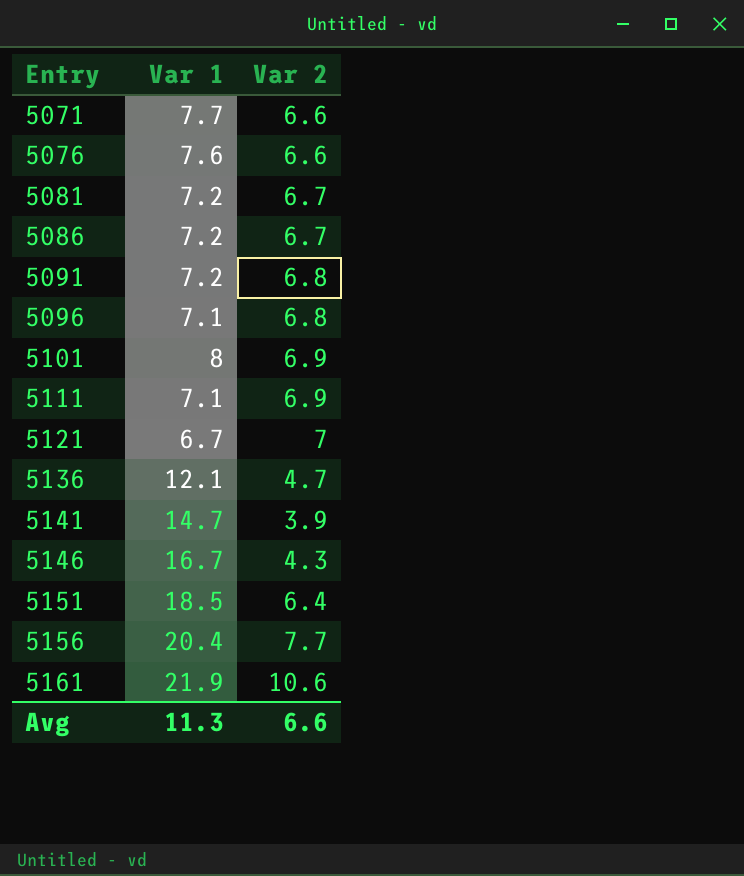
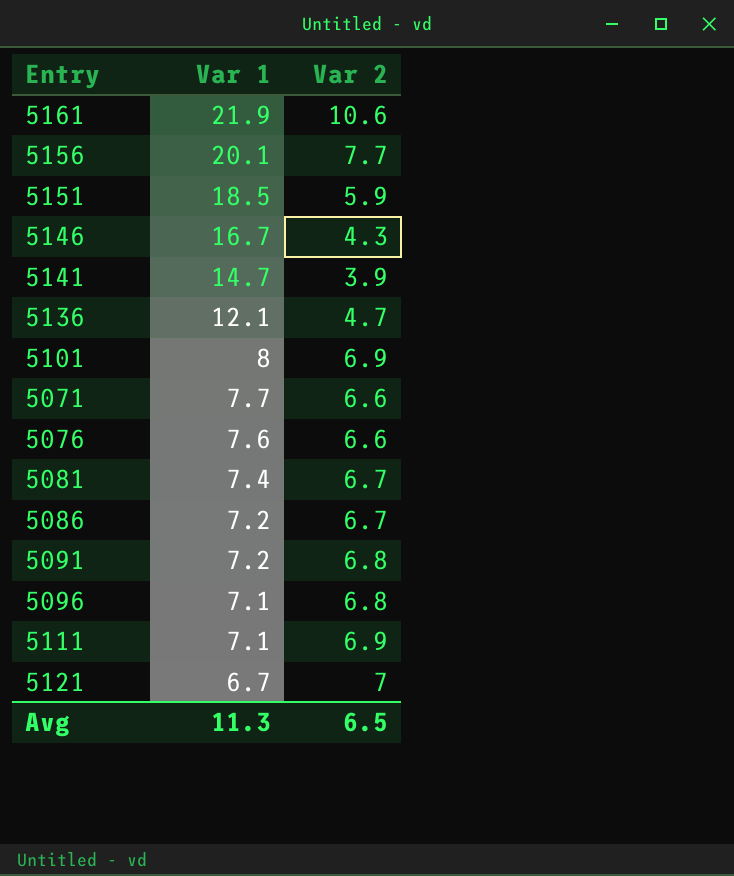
row order: Entry ascending -> Var 1 descending
5156 | Var 1: 20.4 -> 20.1
5151 | Var 2: 6.4 -> 5.9
5081 | Var 1: 7.2 -> 7.4
Avg | Var 2: 6.6 -> 6.5

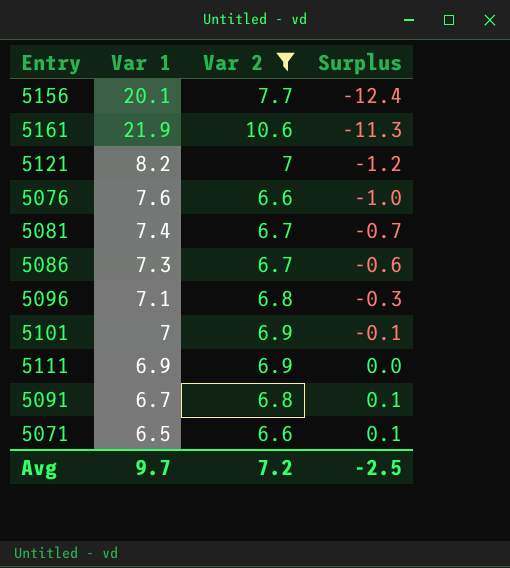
filter: none -> Var 2 >= 6.6
row order: Var 1 descending -> Surplus ascending
column Surplus | formula: none -> [Var 2] - [Var 1]
5121 | Var 1: 6.7 -> 8.2
5086 | Var 1: 7.2 -> 7.3
5101 | Var 1: 8 -> 7
5111 | Var 1: 7.1 -> 6.9
5091 | Var 1: 7.2 -> 6.7
5071 | Var 1: 7.7 -> 6.5
Avg | Var 1: 11.3 -> 9.7
Avg | Var 2: 6.5 -> 7.2

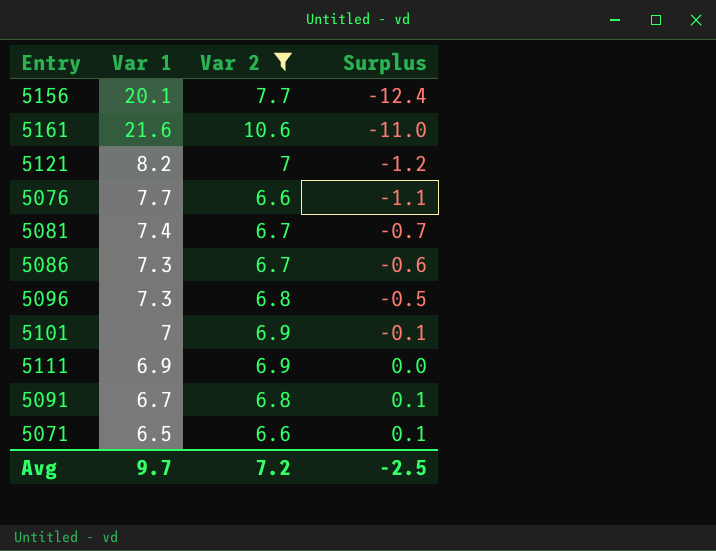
5161 | Var 1: 21.9 -> 21.6
5161 | Surplus: -11.3 -> -11.0
5076 | Var 1: 7.6 -> 7.7
5076 | Surplus: -1.0 -> -1.1
5096 | Var 1: 7.1 -> 7.3
5096 | Surplus: -0.3 -> -0.5

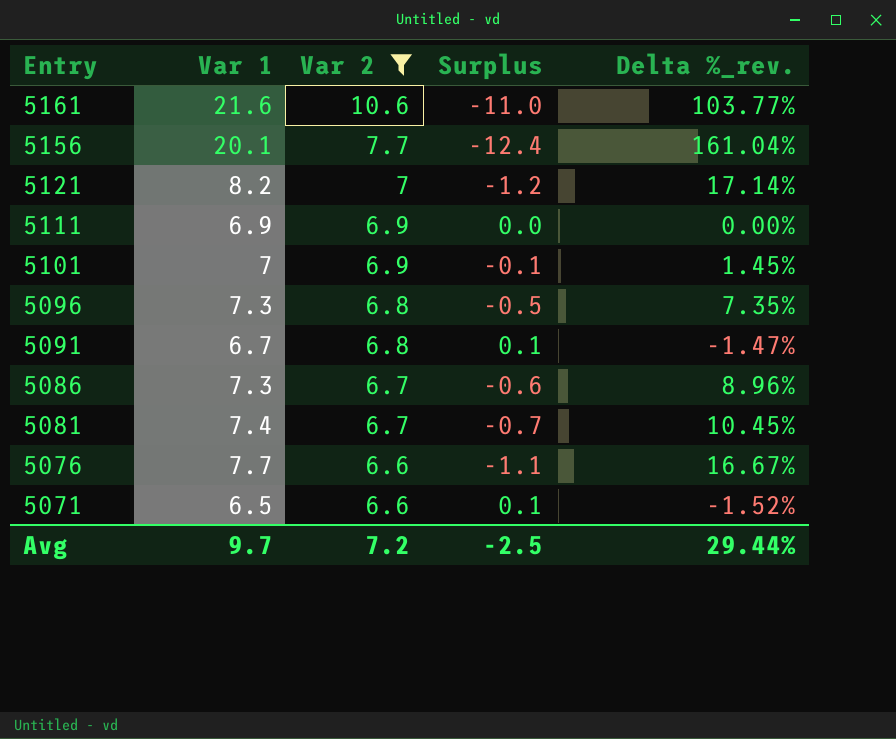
row order: Surplus ascending -> Entry descending
column Delta %_rev. | formula: none -> ([Var 1] - [Var 2]) / [Var 2]

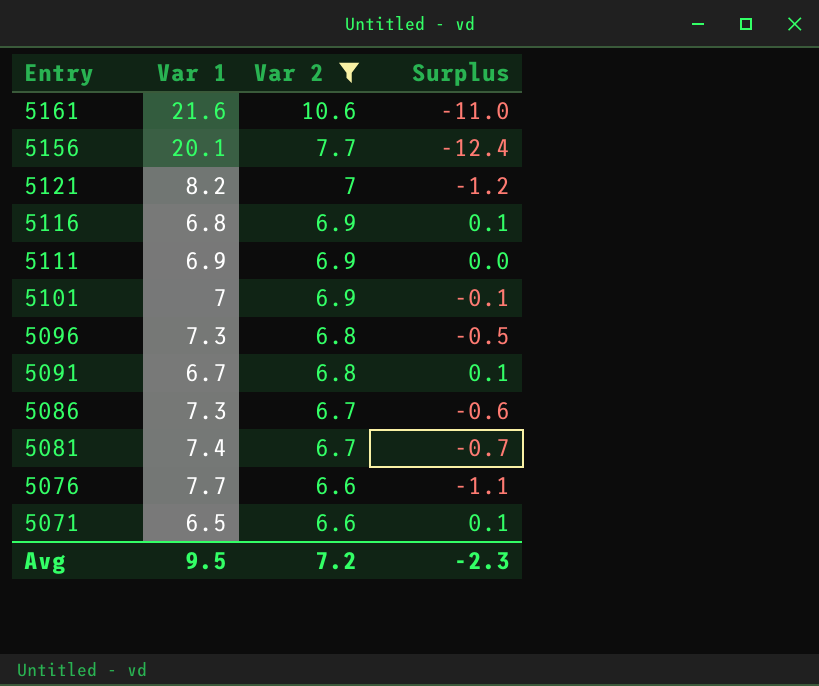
column Delta %_rev. | formula: ([Var 1] - [Var 2]) / [Var 2] -> none
row 5116: none -> 6.8 | 6.9 | 0.1
Avg | Var 1: 9.7 -> 9.5
Avg | Surplus: -2.5 -> -2.3

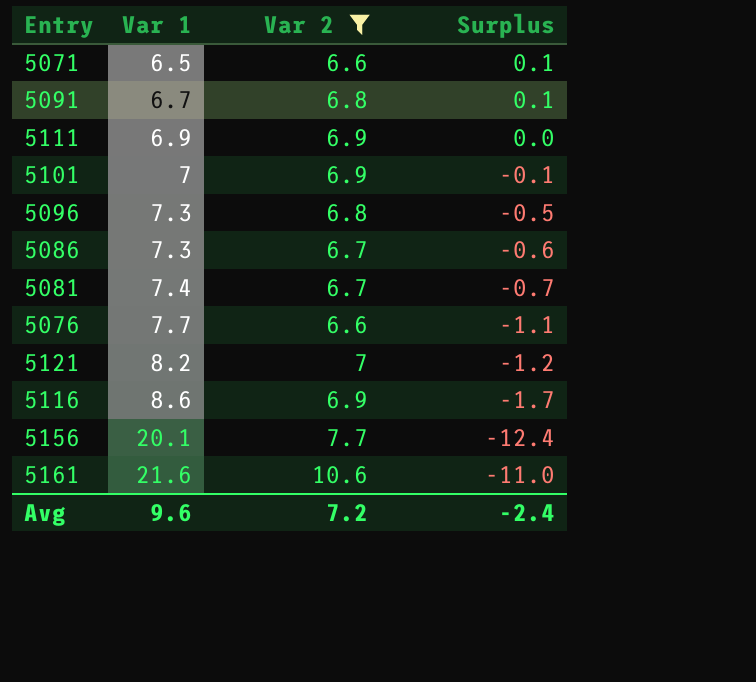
row order: Entry descending -> Var 1 ascending
5116 | Var 1: 6.8 -> 8.6
5116 | Surplus: 0.1 -> -1.7
Avg | Var 1: 9.5 -> 9.6
Avg | Surplus: -2.3 -> -2.4

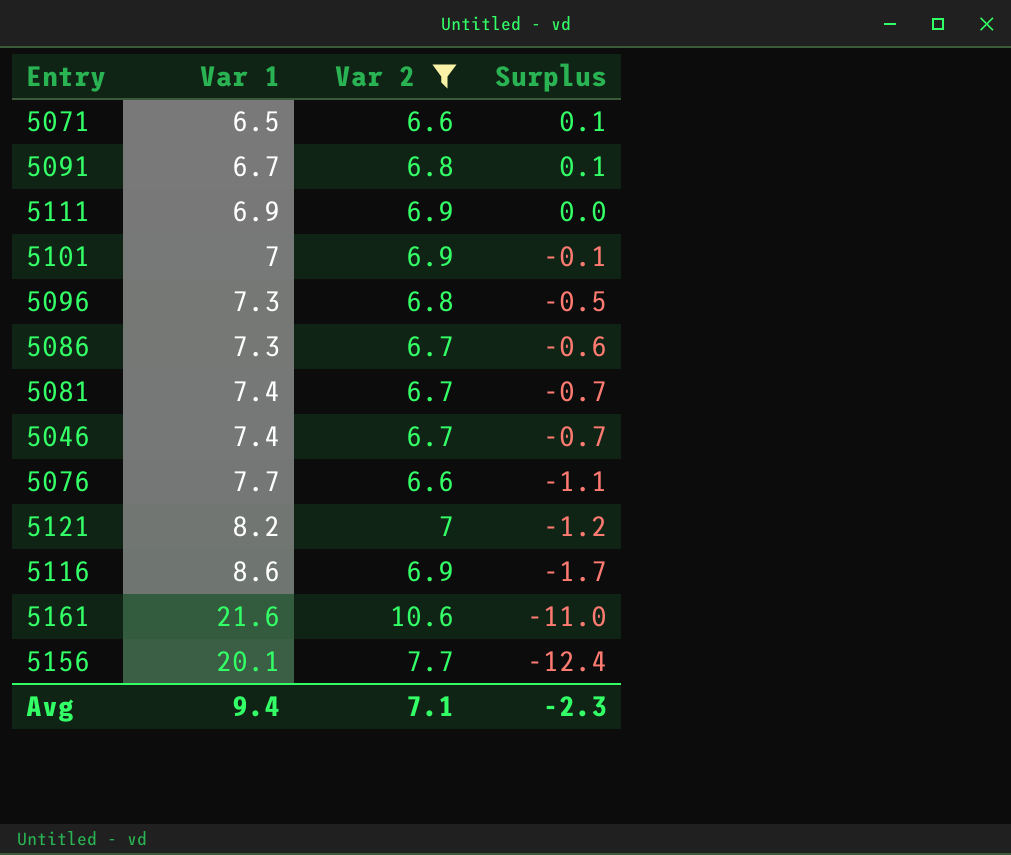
row order: Var 1 ascending -> Surplus descending
row 5046: none -> 7.4 | 6.7 | -0.7
Avg | Var 1: 9.6 -> 9.4
Avg | Var 2: 7.2 -> 7.1
Avg | Surplus: -2.4 -> -2.3

